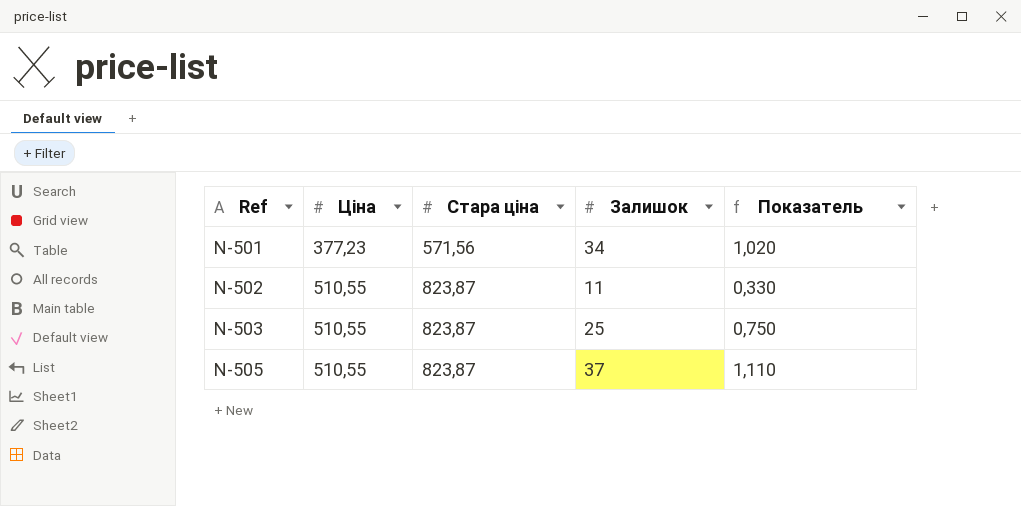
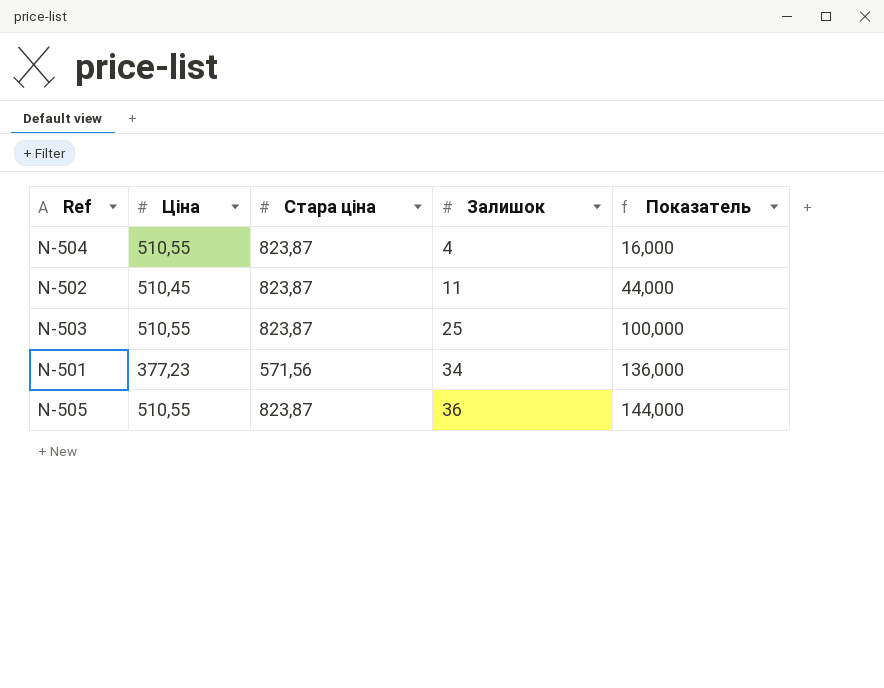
row order: Ref ascending -> Залишок ascending
column Показатель | formula: [Залишок] * 0,03 -> [Залишок] * 4
row N-504: none -> 510,55 | 823,87 | 4 | 16,000
N-502 | Ціна: 510,55 -> 510,45
N-505 | Залишок: 37 -> 36

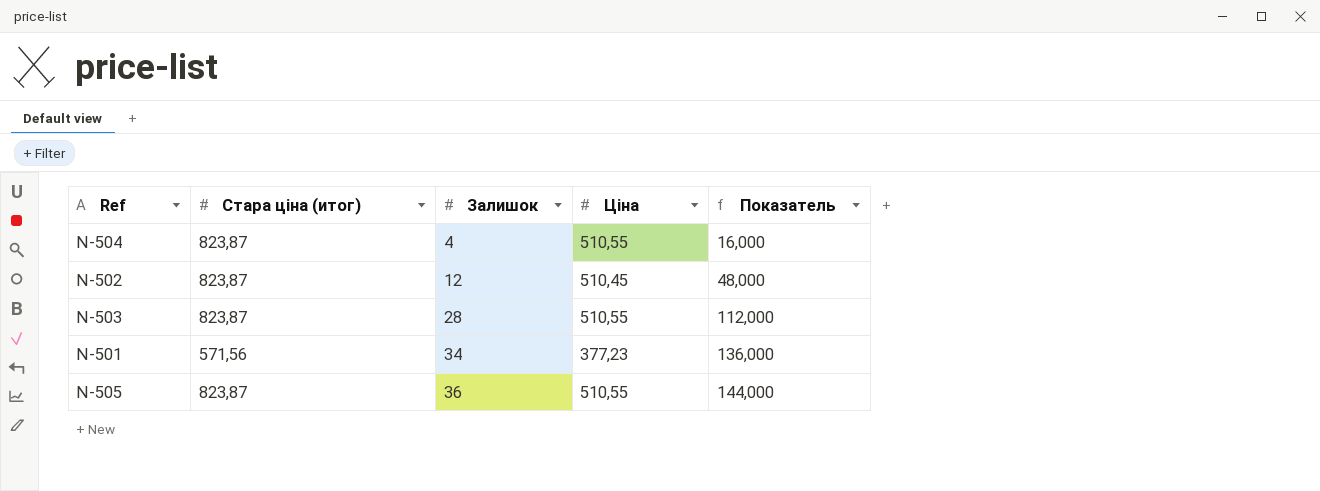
column name: Стара ціна -> Стара ціна (итог)
column Ціна | position: 2 -> 4
N-502 | Залишок: 11 -> 12
N-502 | Показатель: 44,000 -> 48,000
N-503 | Залишок: 25 -> 28
N-503 | Показатель: 100,000 -> 112,000

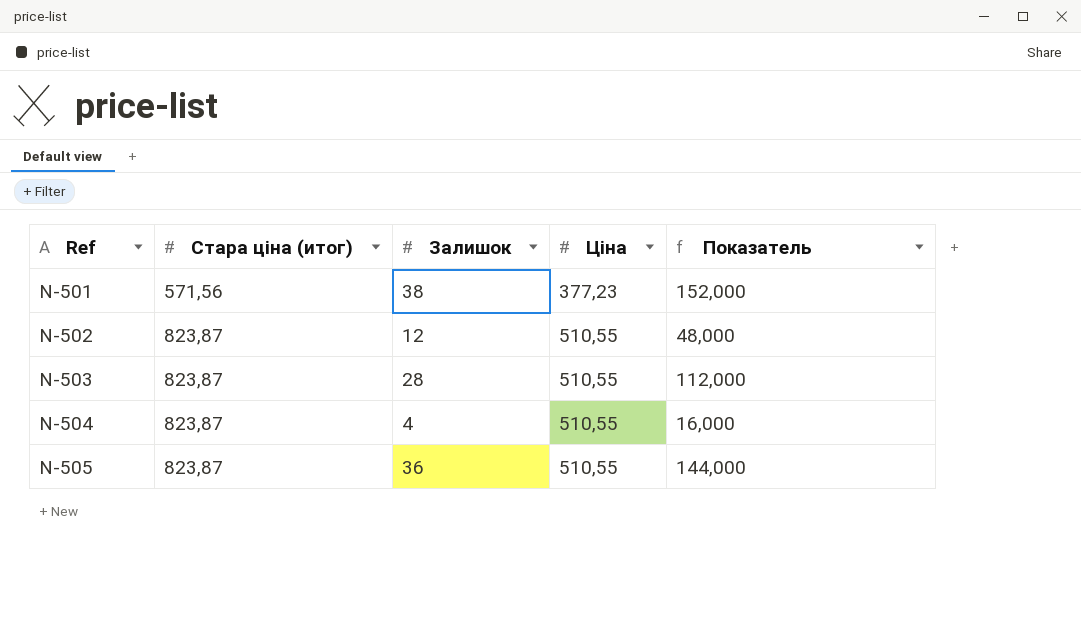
row order: Залишок ascending -> Ref ascending
N-501 | Залишок: 34 -> 38
N-501 | Показатель: 136,000 -> 152,000
N-502 | Ціна: 510,45 -> 510,55

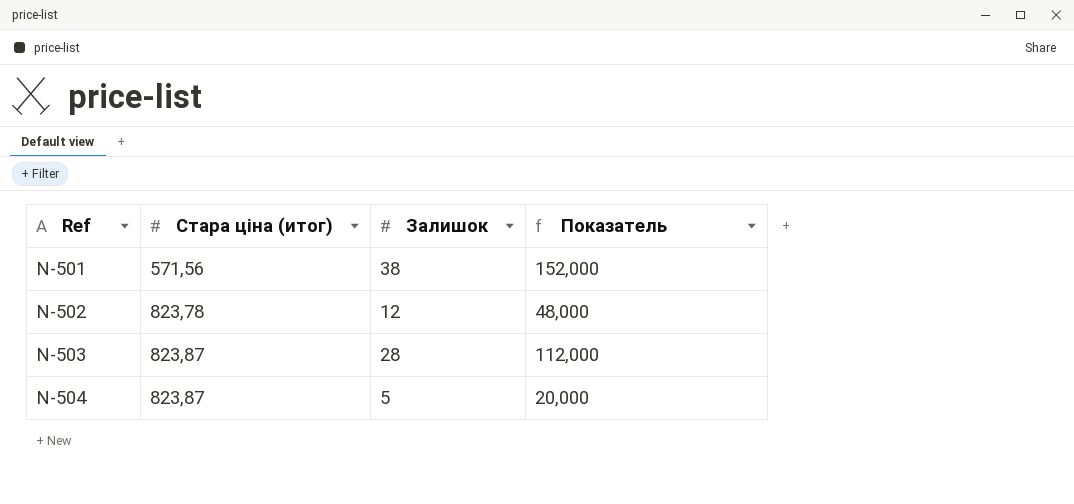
column Ціна | position: 4 -> none
row N-505: 823,87 | 36 | 510,55 | 144,000 -> none
N-502 | Стара ціна (итог): 823,87 -> 823,78
N-504 | Залишок: 4 -> 5
N-504 | Показатель: 16,000 -> 20,000

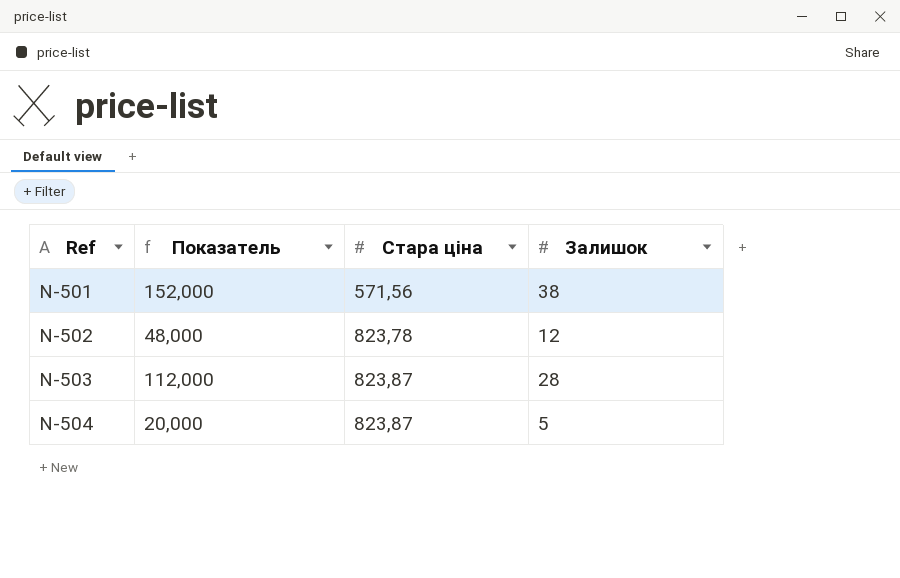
column Показатель | position: 4 -> 2
column name: Стара ціна (итог) -> Стара ціна

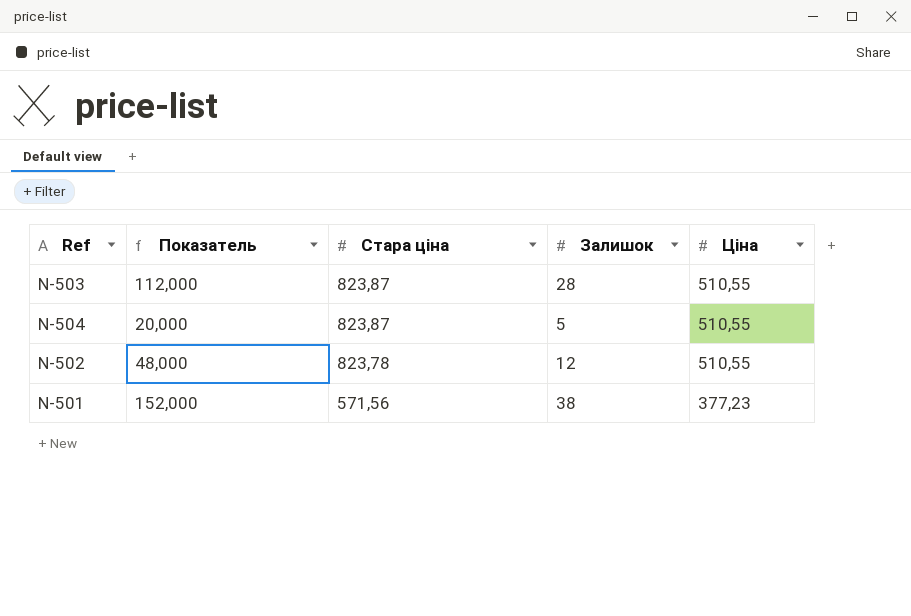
row order: Ref ascending -> Стара ціна descending
column Ціна | position: none -> 5

